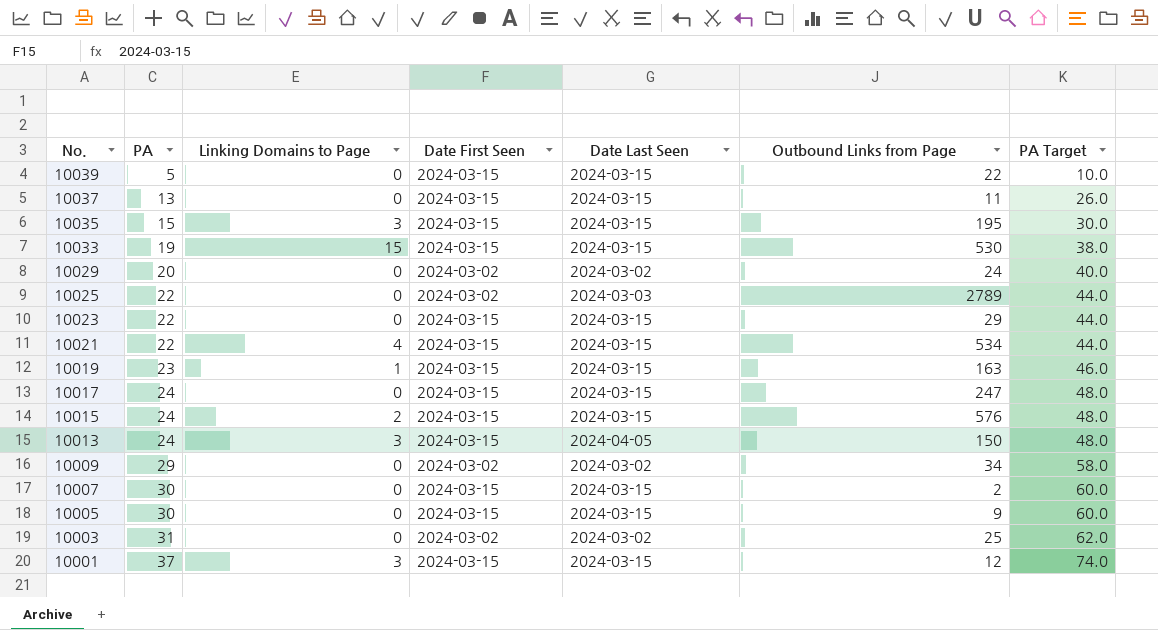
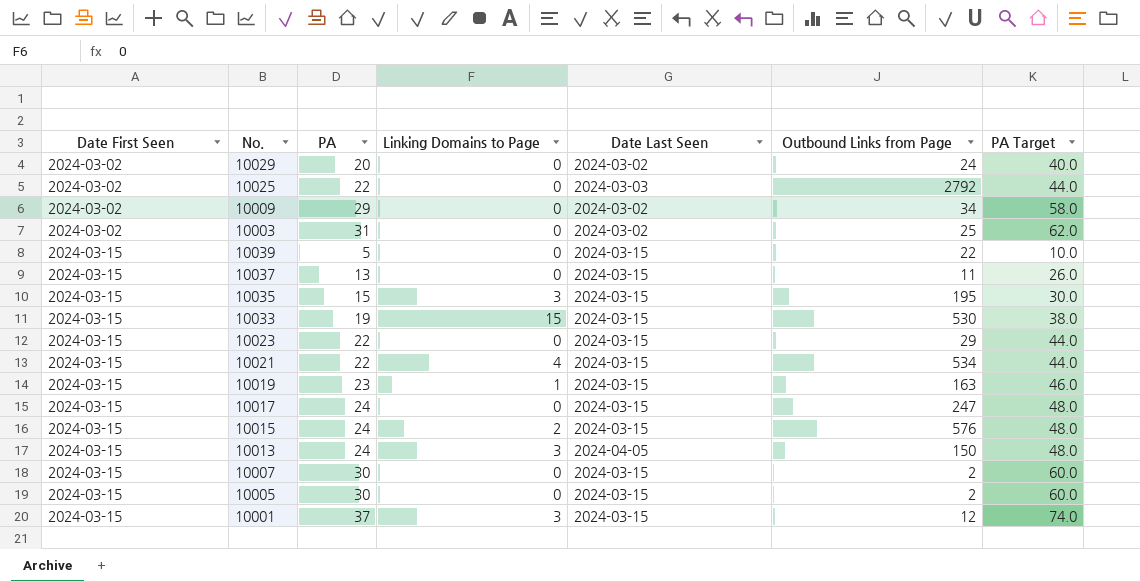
row order: No. descending -> Date First Seen ascending
column Date First Seen | position: 4 -> 1
10025 | Outbound Links from Page: 2789 -> 2792
10005 | Outbound Links from Page: 9 -> 2

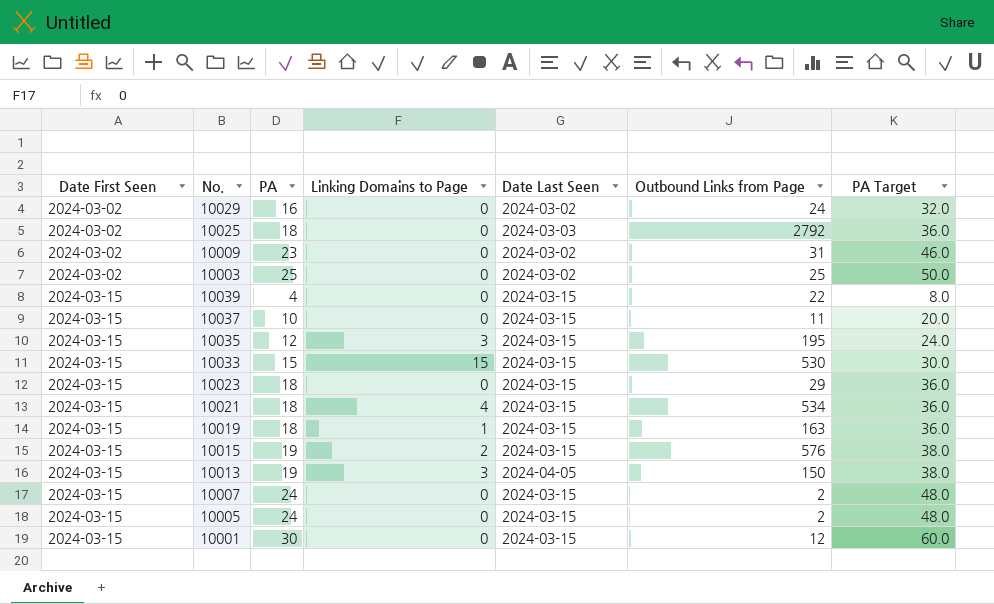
row 10017: 2024-03-15 | 24 | 0 | 2024-03-15 | 247 | 48.0 -> none
10029 | PA: 20 -> 16
10029 | PA Target: 40.0 -> 32.0
10025 | PA: 22 -> 18
10025 | PA Target: 44.0 -> 36.0
10009 | PA: 29 -> 23
10009 | Outbound Links from Page: 34 -> 31
10009 | PA Target: 58.0 -> 46.0
10003 | PA: 31 -> 25
10003 | PA Target: 62.0 -> 50.0
10039 | PA: 5 -> 4
10039 | PA Target: 10.0 -> 8.0
10037 | PA: 13 -> 10
10037 | PA Target: 26.0 -> 20.0
10035 | PA: 15 -> 12
10035 | PA Target: 30.0 -> 24.0
10033 | PA: 19 -> 15
10033 | PA Target: 38.0 -> 30.0
10023 | PA: 22 -> 18
10023 | PA Target: 44.0 -> 36.0
10021 | PA: 22 -> 18
10021 | PA Target: 44.0 -> 36.0
10019 | PA: 23 -> 18
10019 | PA Target: 46.0 -> 36.0
10015 | PA: 24 -> 19
10015 | PA Target: 48.0 -> 38.0
10013 | PA: 24 -> 19
10013 | PA Target: 48.0 -> 38.0
10007 | PA: 30 -> 24
10007 | PA Target: 60.0 -> 48.0
10005 | PA: 30 -> 24
10005 | PA Target: 60.0 -> 48.0
10001 | PA: 37 -> 30
10001 | Linking Domains to Page: 3 -> 0
10001 | PA Target: 74.0 -> 60.0

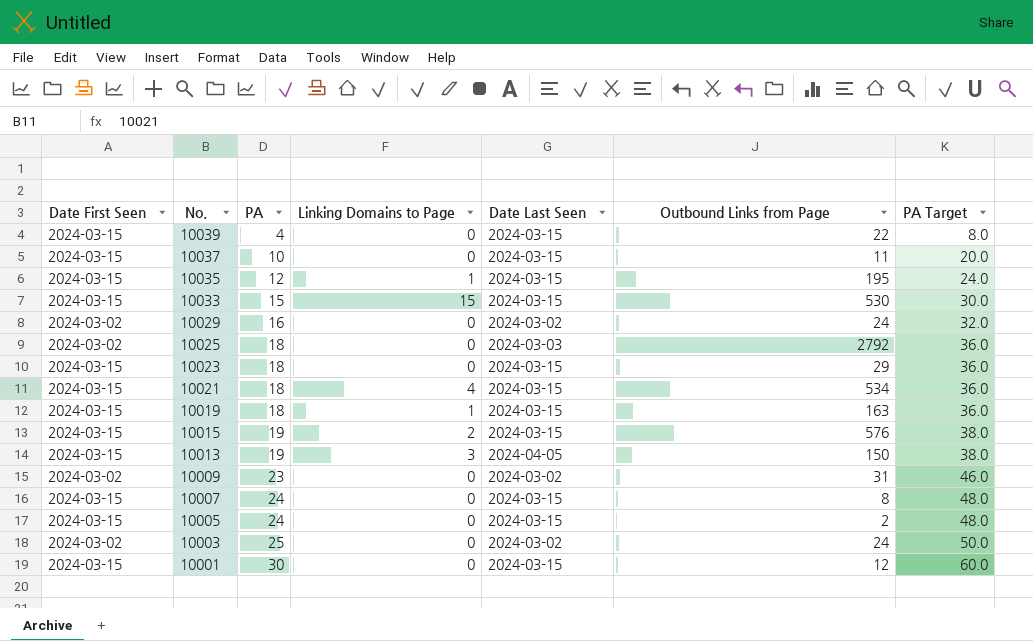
row order: Date First Seen ascending -> No. descending
10035 | Linking Domains to Page: 3 -> 1
10007 | Outbound Links from Page: 2 -> 8
10003 | Outbound Links from Page: 25 -> 24

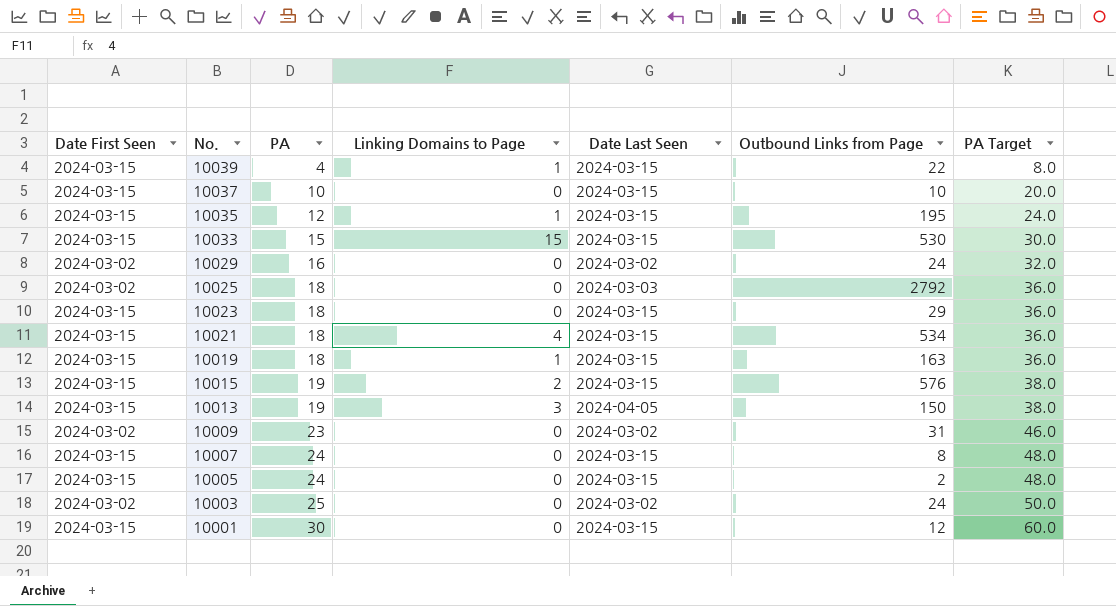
10039 | Linking Domains to Page: 0 -> 1
10037 | Outbound Links from Page: 11 -> 10

